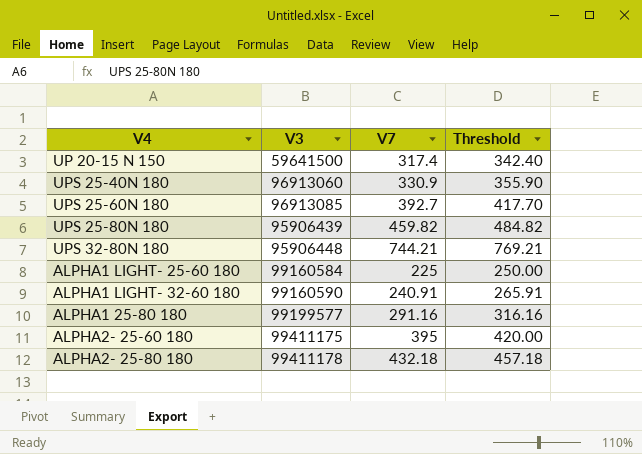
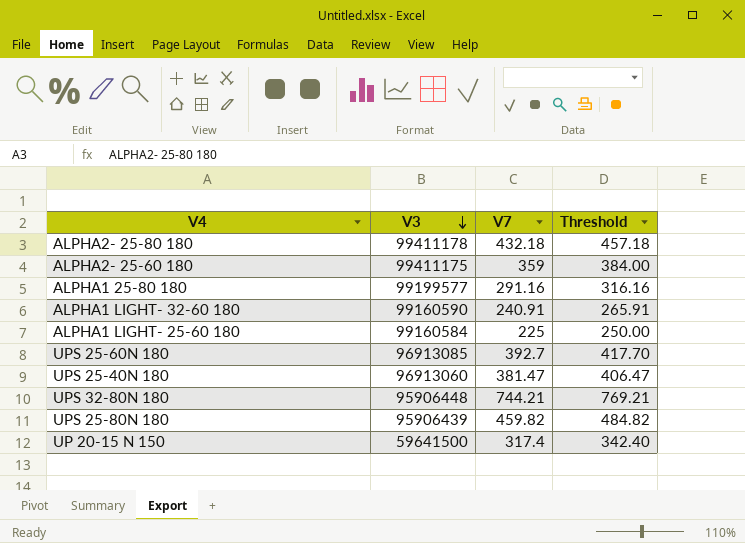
row order: none -> V3 descending
ALPHA2- 25-60 180 | V7: 395 -> 359
ALPHA2- 25-60 180 | Threshold: 420.00 -> 384.00
UPS 25-40N 180 | V7: 330.9 -> 381.47
UPS 25-40N 180 | Threshold: 355.90 -> 406.47

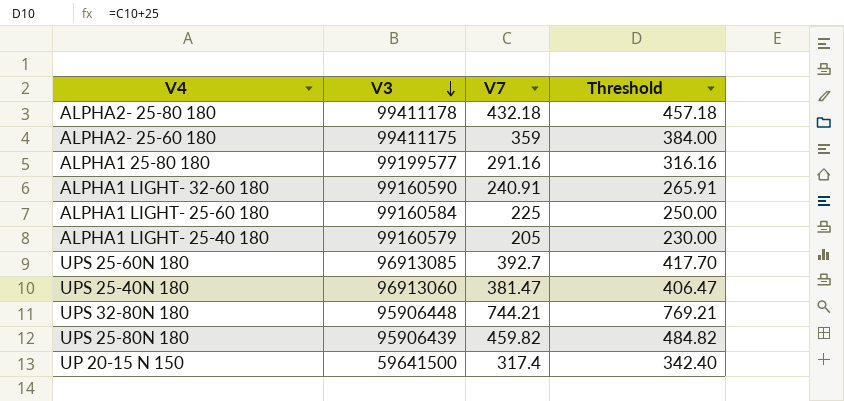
row ALPHA1 LIGHT- 25-40 180: none -> 99160579 | 205 | 230.00

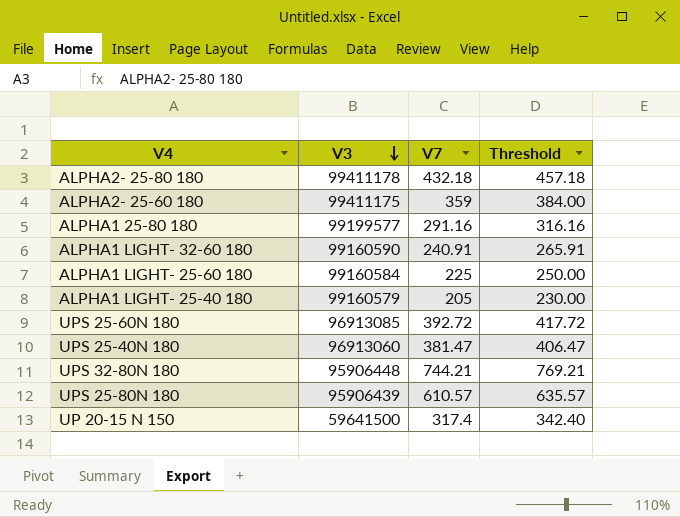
UPS 25-60N 180 | V7: 392.7 -> 392.72
UPS 25-60N 180 | Threshold: 417.70 -> 417.72
UPS 25-80N 180 | V7: 459.82 -> 610.57
UPS 25-80N 180 | Threshold: 484.82 -> 635.57

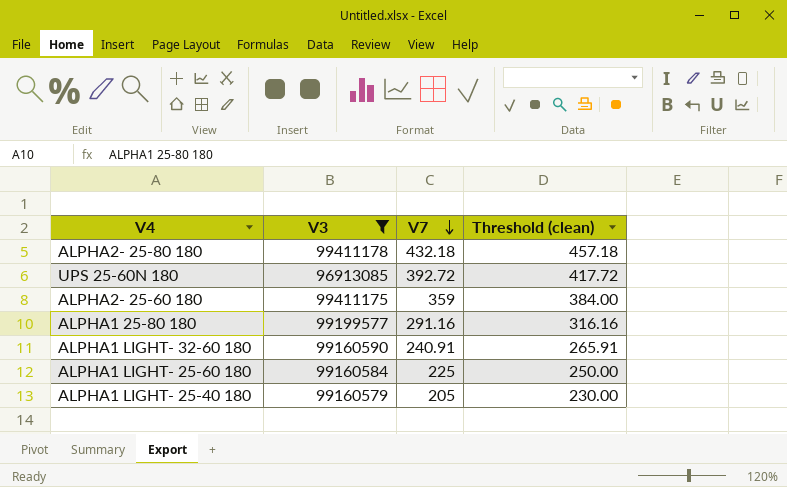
filter: none -> V3 >= 96913085
row order: V3 descending -> V7 descending
column name: Threshold -> Threshold (clean)

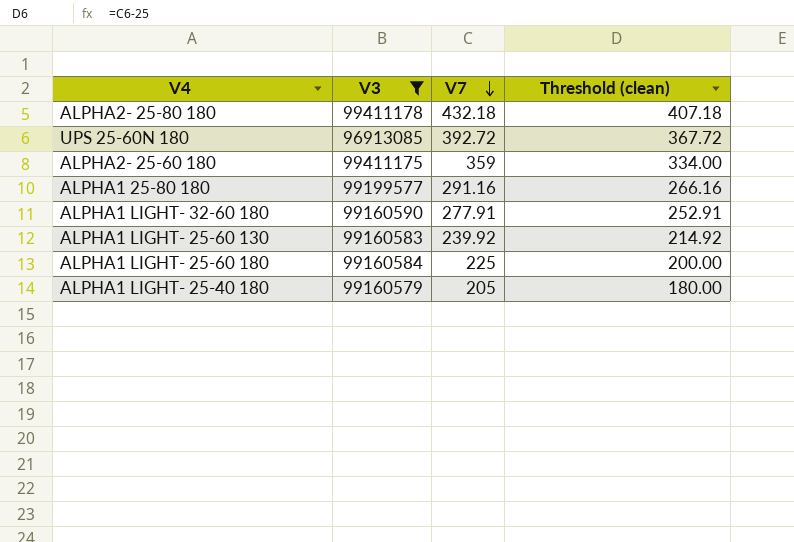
column Threshold (clean) | formula: [V7] + 25 -> [V7] - 25
ALPHA1 LIGHT- 32-60 180 | V7: 240.91 -> 277.91
row ALPHA1 LIGHT- 25-60 130: none -> 99160583 | 239.92 | 214.92

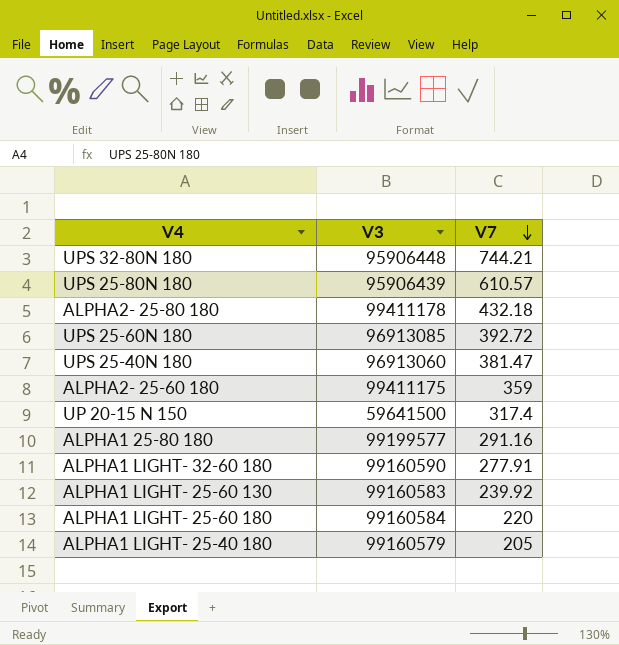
filter: V3 >= 96913085 -> none
column Threshold (clean) | formula: [V7] - 25 -> none
ALPHA1 LIGHT- 25-60 180 | V7: 225 -> 220

